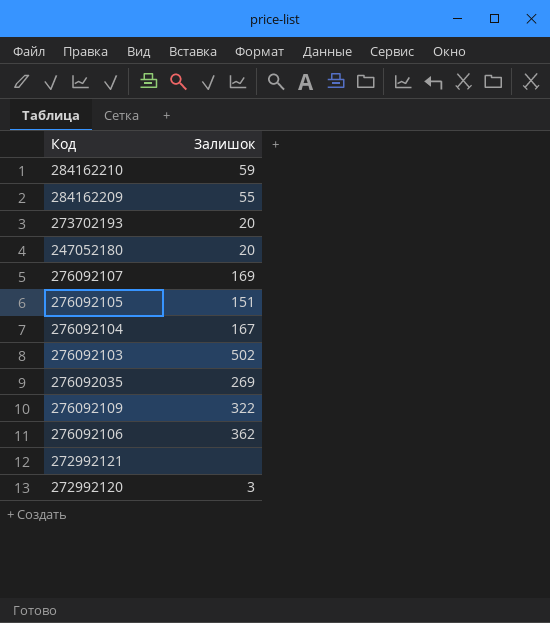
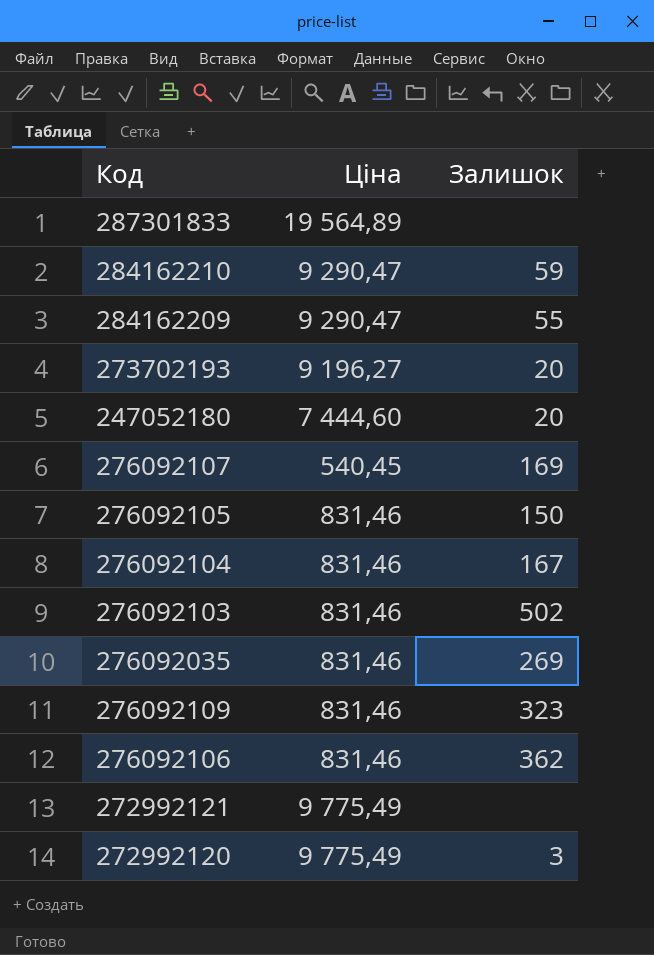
column Ціна | position: none -> 2
row 287301833: none -> 19 564,89 | none
276092105 | Залишок: 151 -> 150
276092109 | Залишок: 322 -> 323

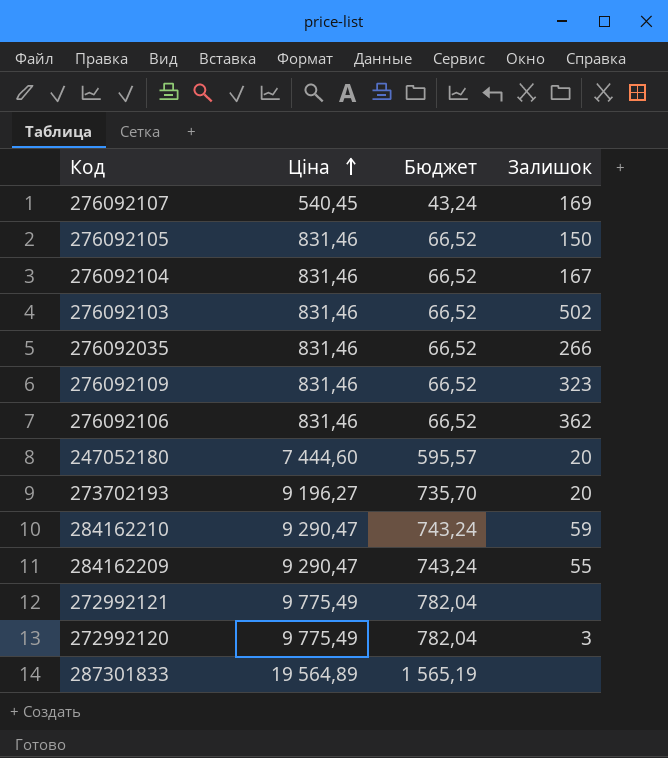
row order: none -> Ціна ascending
column Бюджет | formula: none -> [Ціна] * 0,08
276092035 | Залишок: 269 -> 266

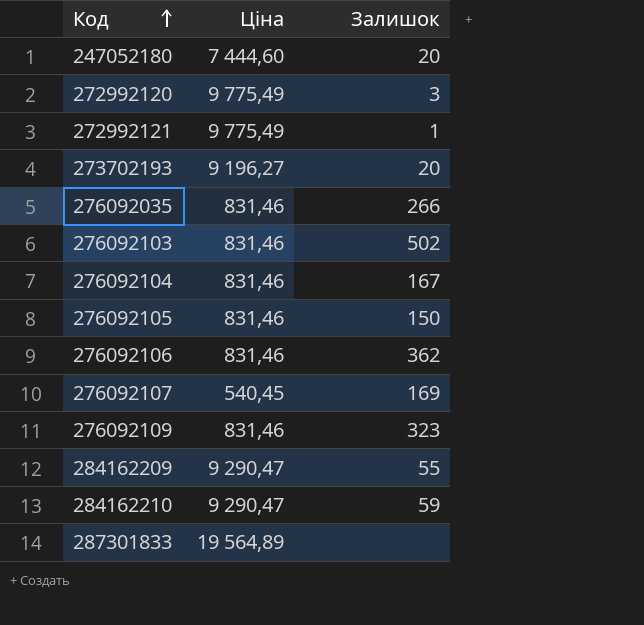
row order: Ціна ascending -> Код ascending
column Бюджет | formula: [Ціна] * 0,08 -> none
272992121 | Залишок: none -> 1

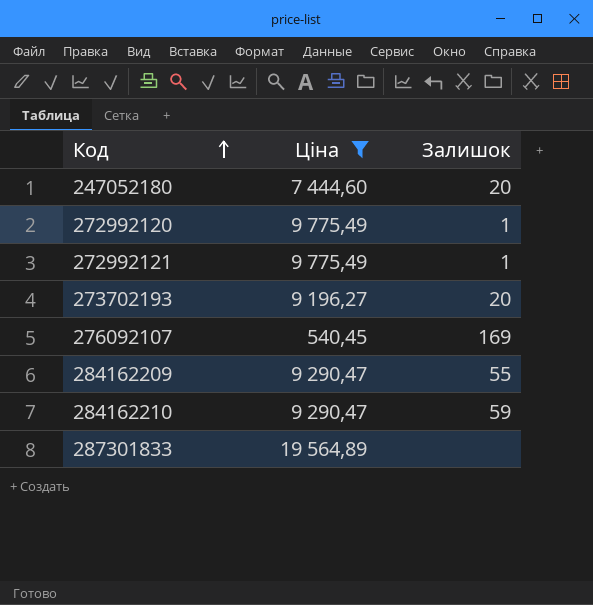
filter: none -> Ціна != 831,46
272992120 | Залишок: 3 -> 1

